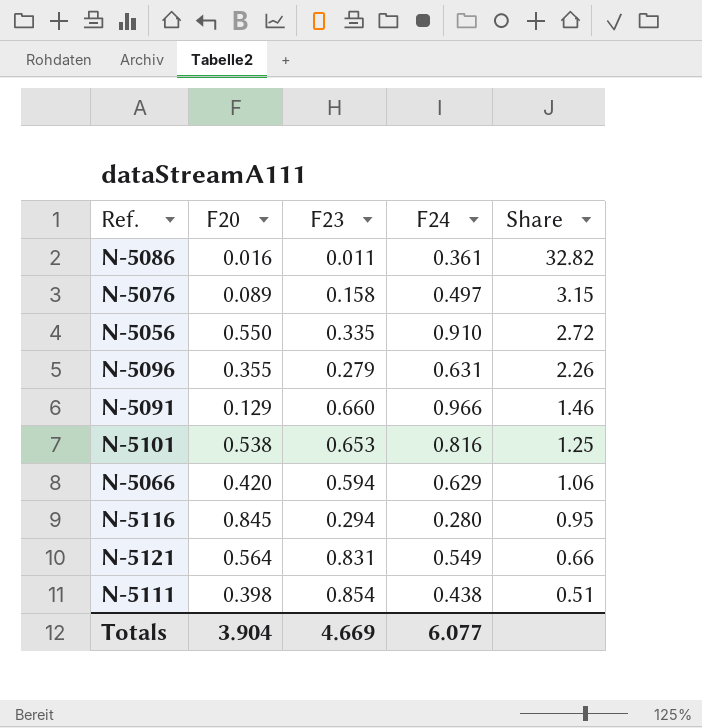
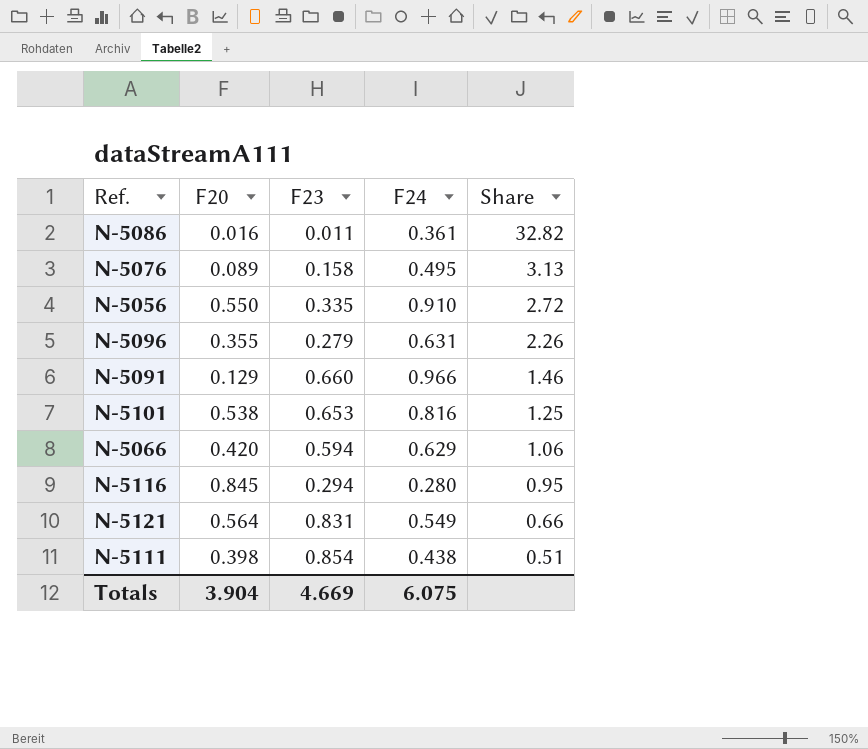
N-5076 | F24: 0.497 -> 0.495
N-5076 | Share: 3.15 -> 3.13
Totals | F24: 6.077 -> 6.075

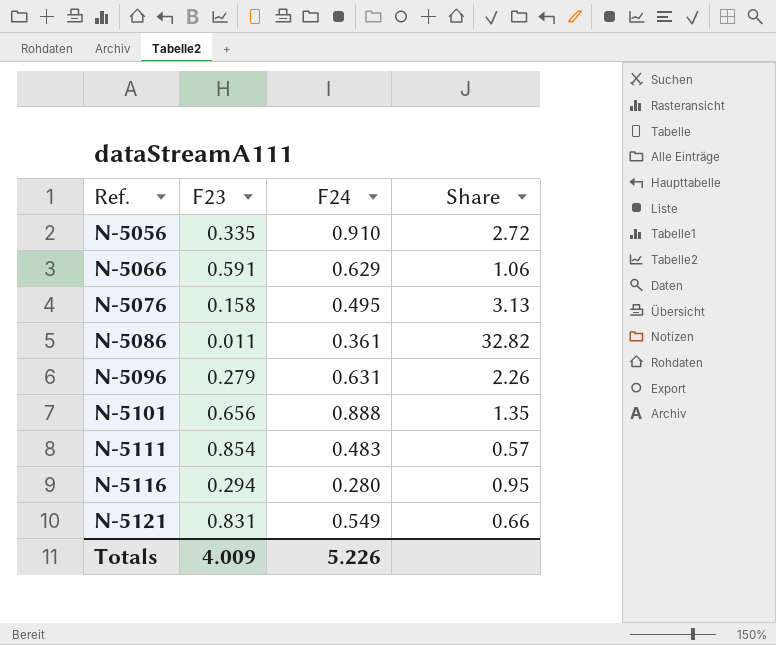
row order: Share descending -> Ref. ascending
column F20 | position: 2 -> none
row N-5091: 0.129 | 0.660 | 0.966 | 1.46 -> none
N-5066 | F23: 0.594 -> 0.591
N-5101 | F23: 0.653 -> 0.656
N-5101 | F24: 0.816 -> 0.888
N-5101 | Share: 1.25 -> 1.35
N-5111 | F24: 0.438 -> 0.483
N-5111 | Share: 0.51 -> 0.57
Totals | F23: 4.669 -> 4.009
Totals | F24: 6.075 -> 5.226

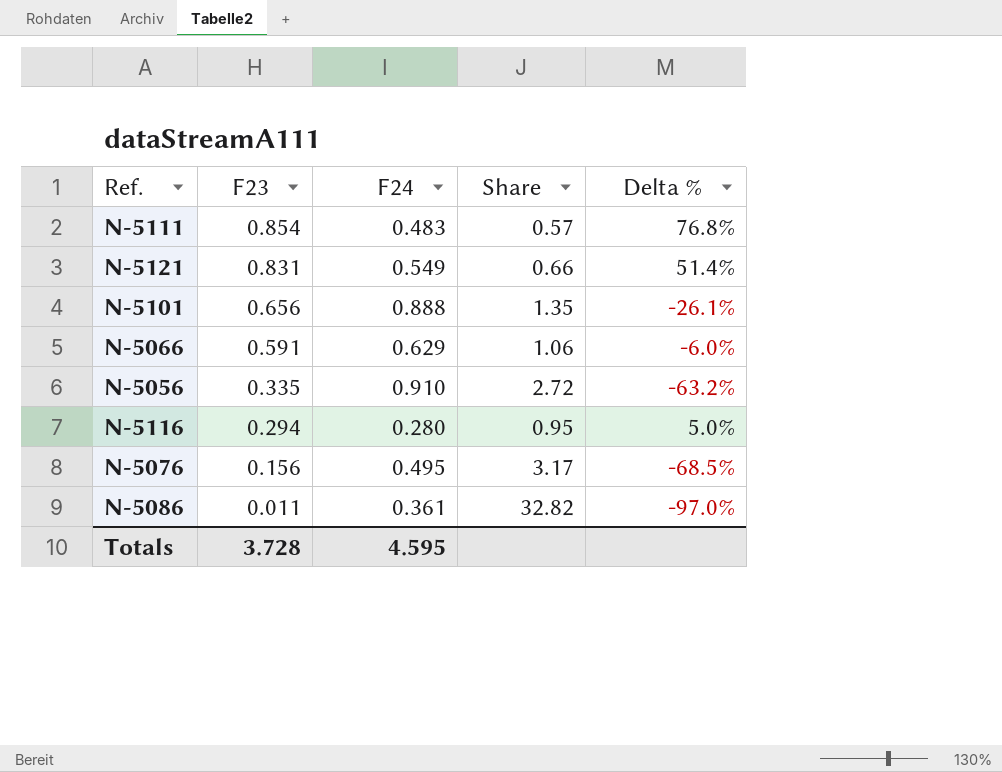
row order: Ref. ascending -> F23 descending
column Delta % | formula: none -> ([F23] - [F24]) / [F24]
row N-5096: 0.279 | 0.631 | 2.26 -> none
N-5076 | F23: 0.158 -> 0.156
N-5076 | Share: 3.13 -> 3.17
Totals | F23: 4.009 -> 3.728
Totals | F24: 5.226 -> 4.595

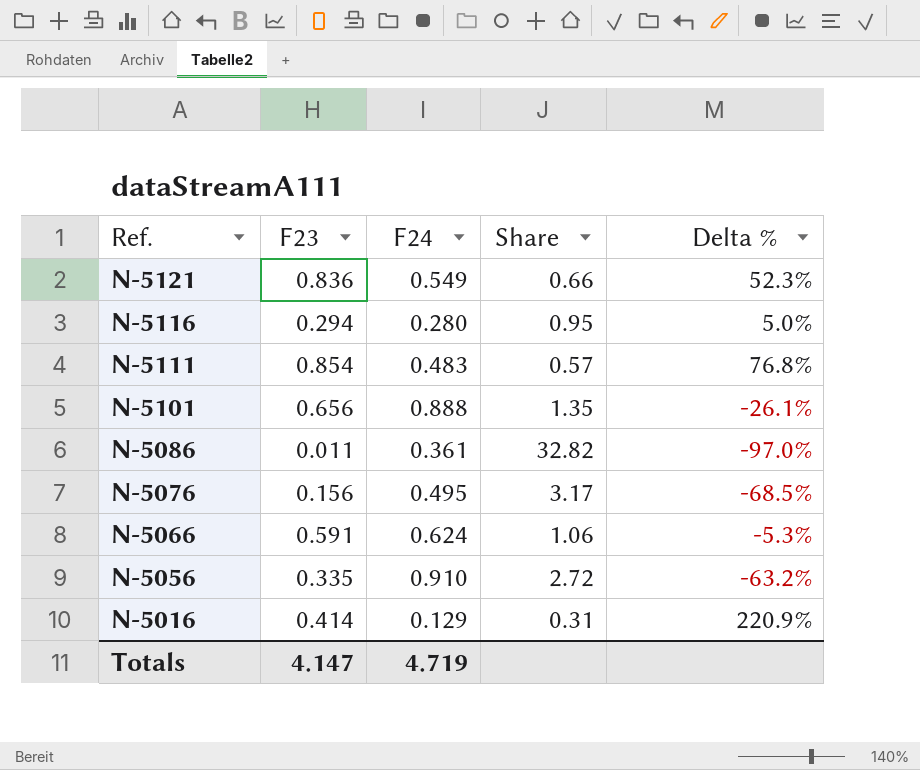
row order: F23 descending -> Ref. descending
N-5121 | F23: 0.831 -> 0.836
N-5121 | Delta %: 51.4% -> 52.3%
N-5066 | F24: 0.629 -> 0.624
N-5066 | Delta %: -6.0% -> -5.3%
row N-5016: none -> 0.414 | 0.129 | 0.31 | 220.9%
Totals | F23: 3.728 -> 4.147
Totals | F24: 4.595 -> 4.719

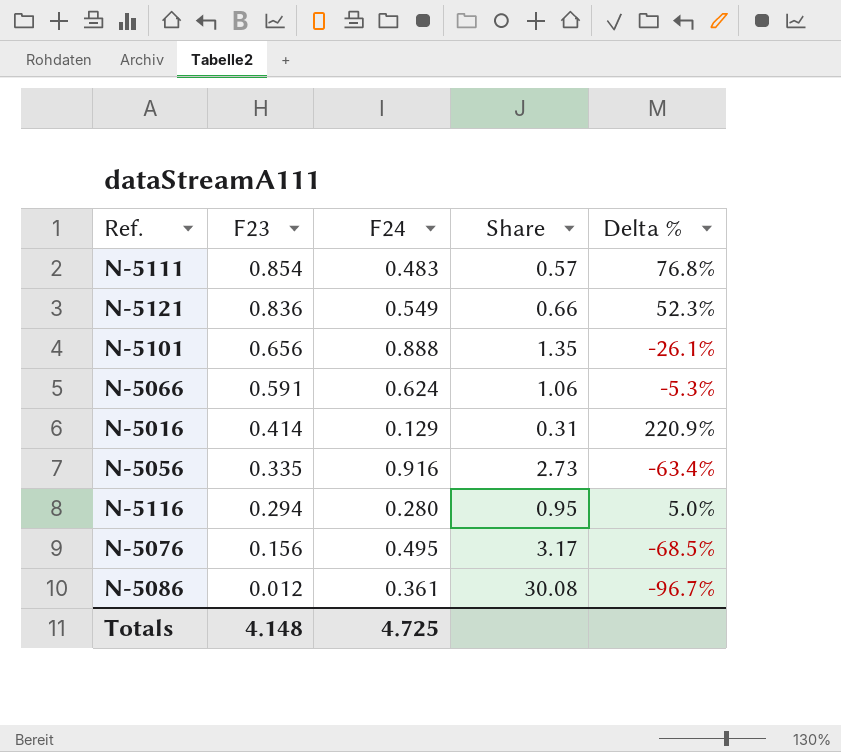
row order: Ref. descending -> F23 descending
N-5056 | F24: 0.910 -> 0.916
N-5056 | Share: 2.72 -> 2.73
N-5056 | Delta %: -63.2% -> -63.4%
N-5086 | F23: 0.011 -> 0.012
N-5086 | Share: 32.82 -> 30.08
N-5086 | Delta %: -97.0% -> -96.7%
Totals | F23: 4.147 -> 4.148
Totals | F24: 4.719 -> 4.725

